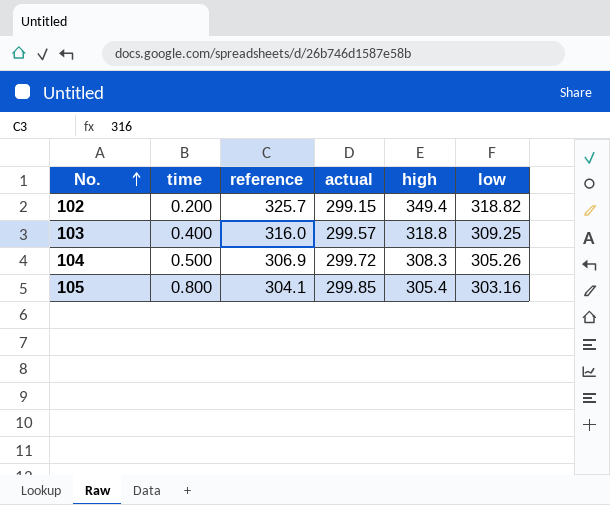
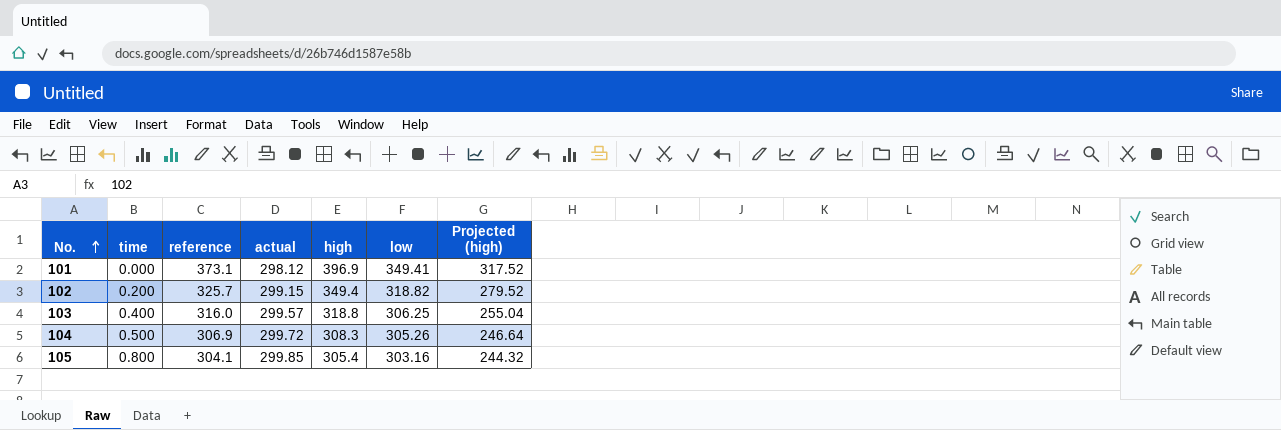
column Projected (high) | formula: none -> [high] * 0.8
row 101: none -> 0.000 | 373.1 | 298.12 | 396.9 | 349.41 | 317.52
103 | low: 309.25 -> 306.25

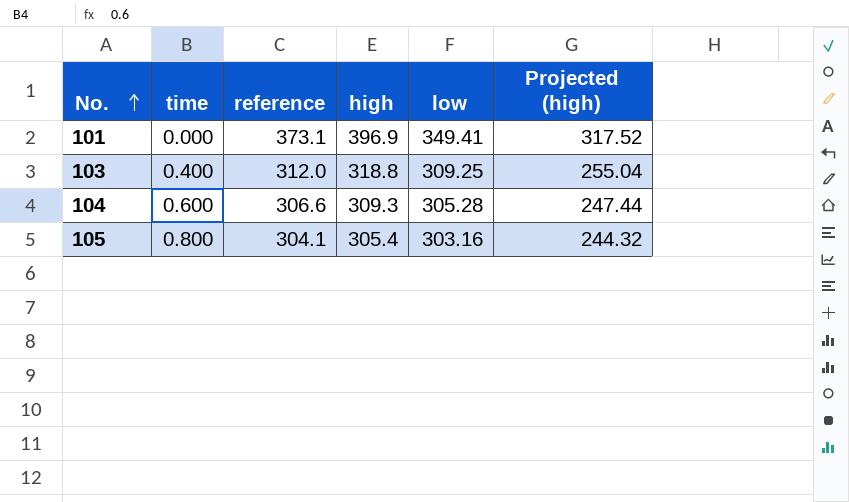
column actual | position: 4 -> none
row 102: 0.200 | 325.7 | 299.15 | 349.4 | 318.82 | 279.52 -> none
103 | reference: 316.0 -> 312.0
103 | low: 306.25 -> 309.25
104 | time: 0.500 -> 0.600
104 | reference: 306.9 -> 306.6
104 | high: 308.3 -> 309.3
104 | low: 305.26 -> 305.28
104 | Projected (high): 246.64 -> 247.44

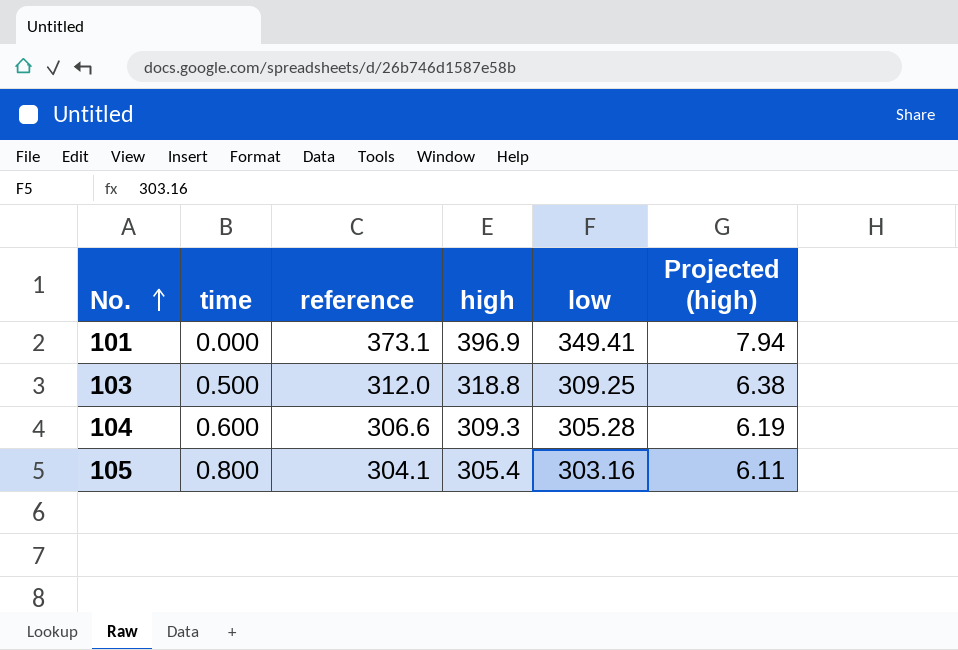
column Projected (high) | formula: [high] * 0.8 -> [high] * 0.02
103 | time: 0.400 -> 0.500

